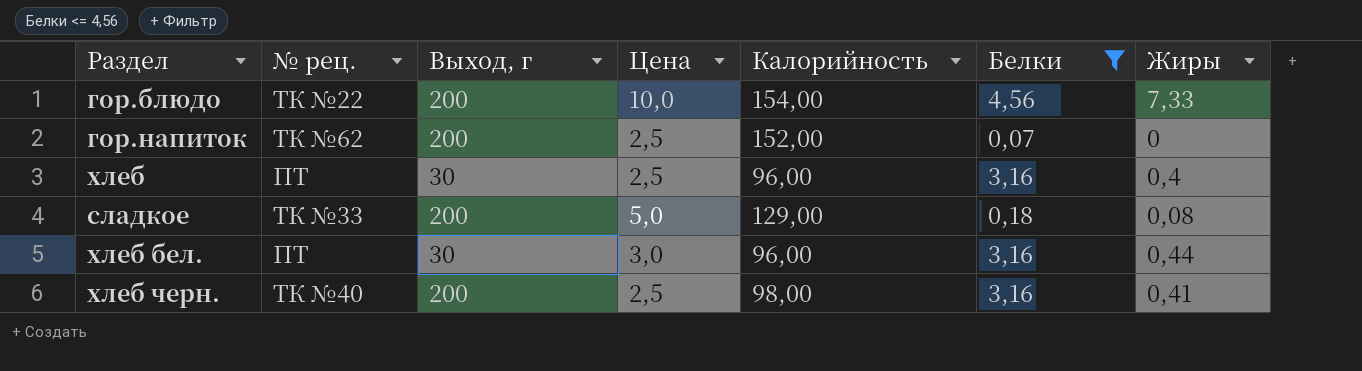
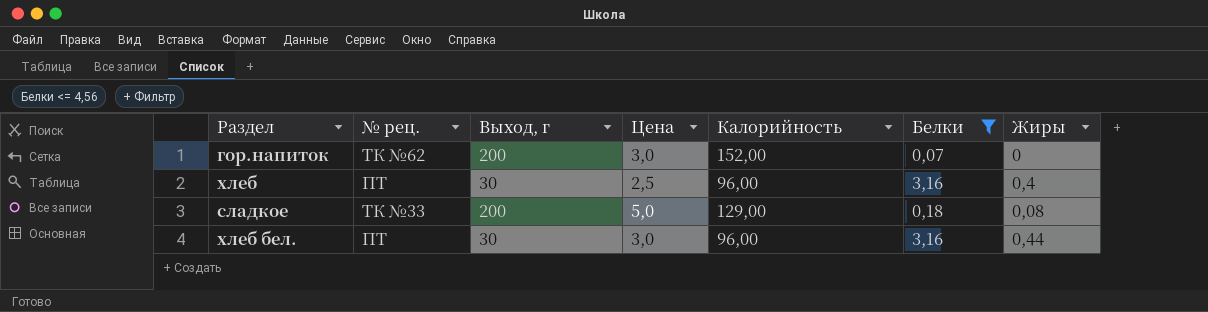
row гор.блюдо: ТК №22 | 200 | 10,0 | 154,00 | 4,56 | 7,33 -> none
row хлеб черн.: ТК №40 | 200 | 2,5 | 98,00 | 3,16 | 0,41 -> none
гор.напиток | Цена: 2,5 -> 3,0

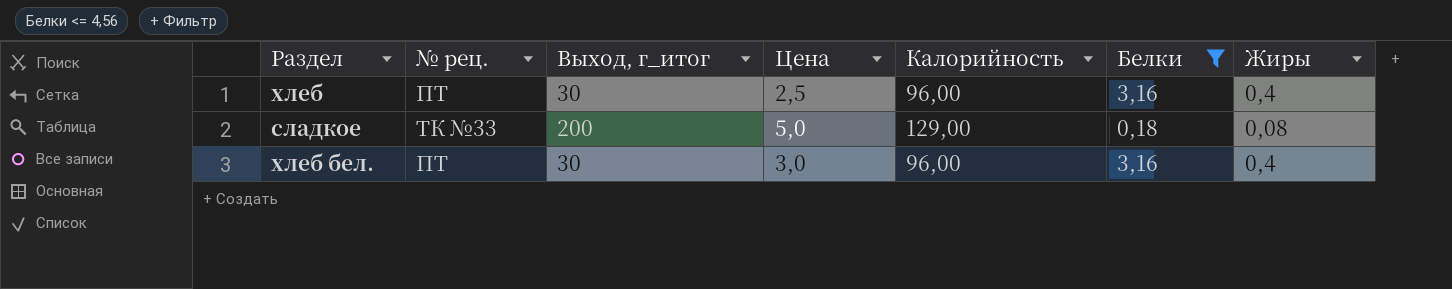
column name: Выход, г -> Выход, г_итог
row гор.напиток: ТК №62 | 200 | 3,0 | 152,00 | 0,07 | 0 -> none
хлеб бел. | Жиры: 0,44 -> 0,4

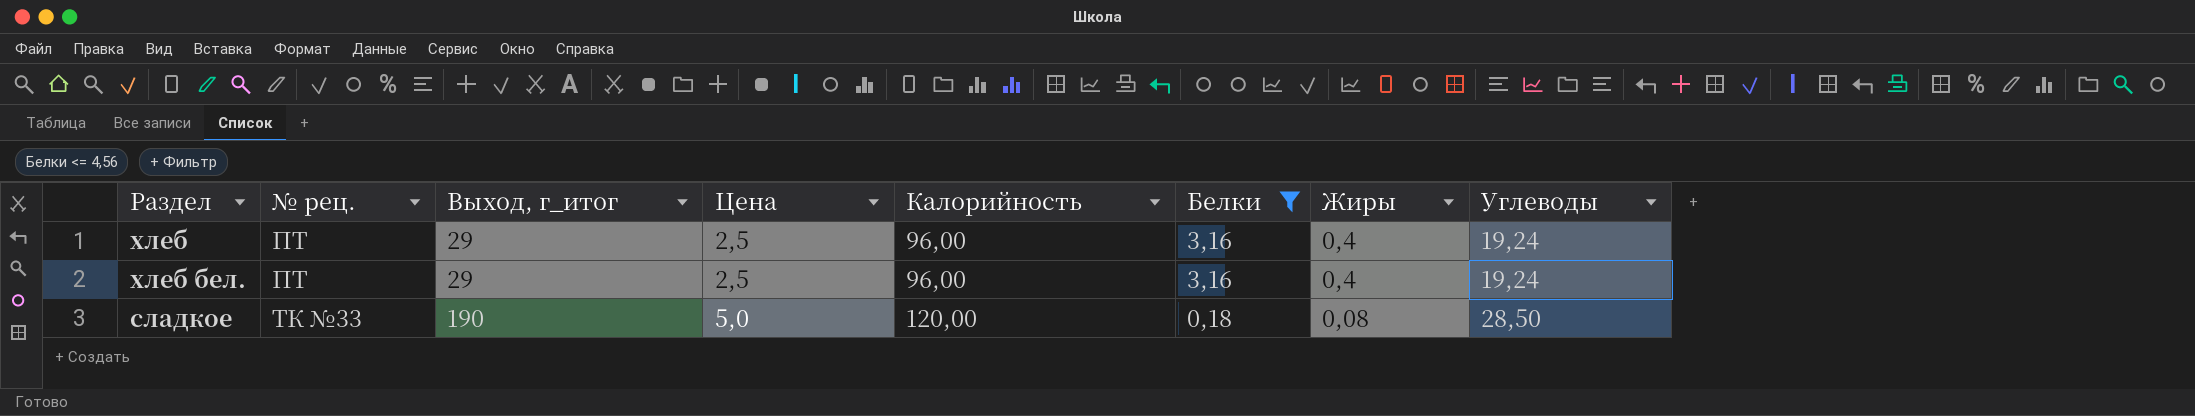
row order: none -> № рец. ascending
column Углеводы | position: none -> 8
хлеб | Выход, г_итог: 30 -> 29
хлеб бел. | Выход, г_итог: 30 -> 29
хлеб бел. | Цена: 3,0 -> 2,5
сладкое | Выход, г_итог: 200 -> 190
сладкое | Калорийность: 129,00 -> 120,00

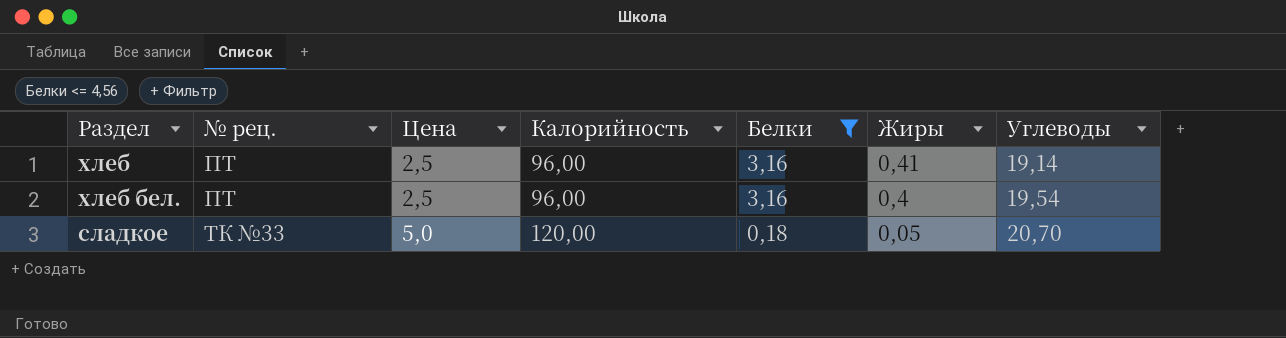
column Выход, г_итог | position: 3 -> none
хлеб | Жиры: 0,4 -> 0,41
хлеб | Углеводы: 19,24 -> 19,14
хлеб бел. | Углеводы: 19,24 -> 19,54
сладкое | Жиры: 0,08 -> 0,05
сладкое | Углеводы: 28,50 -> 20,70

